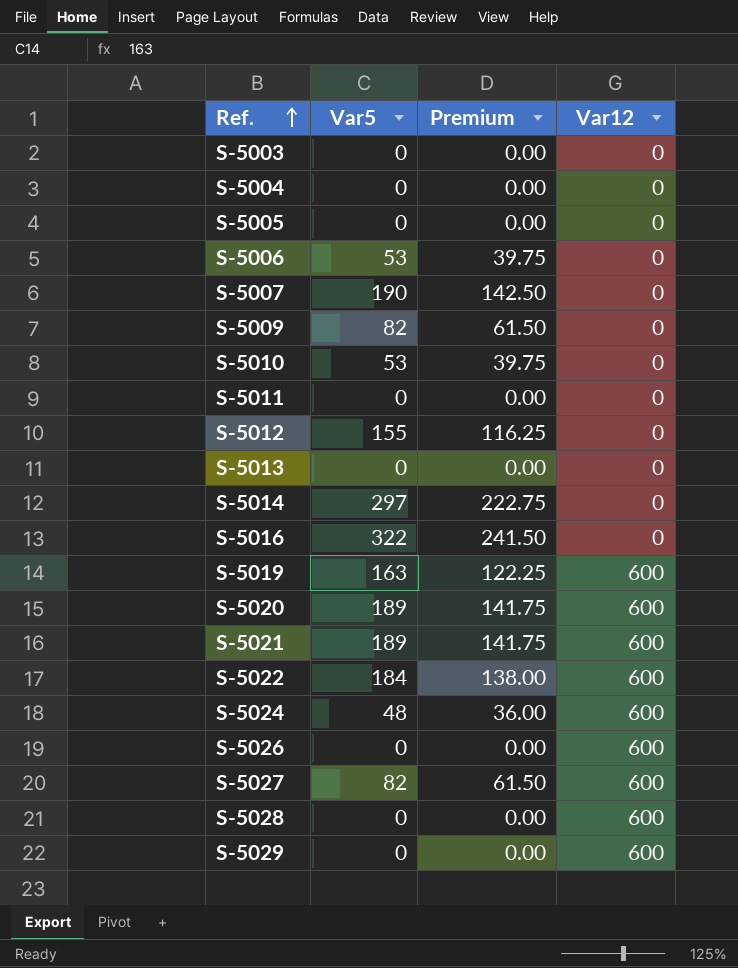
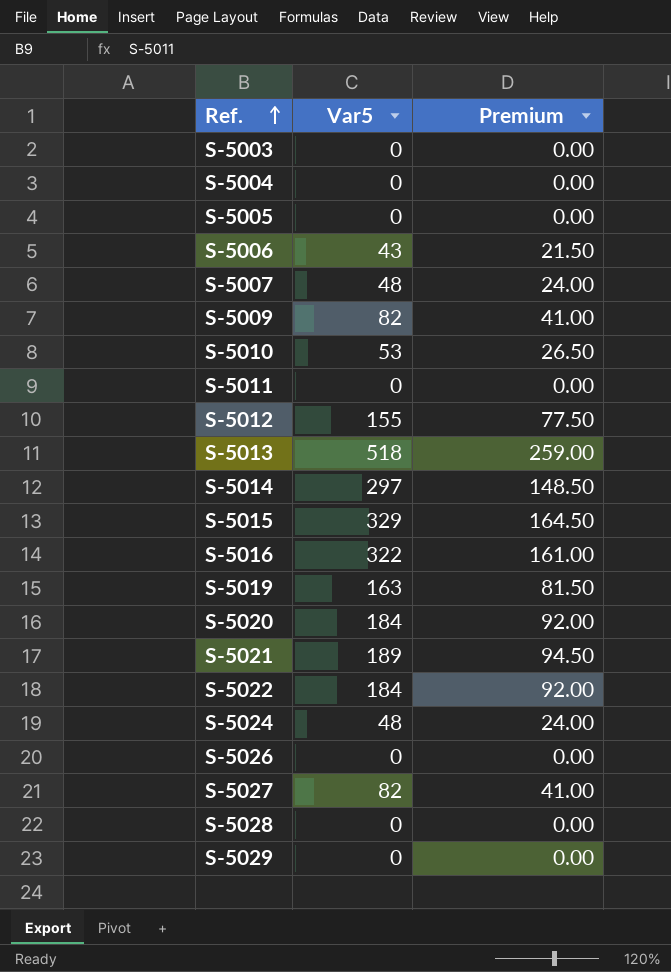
column Var12 | position: 4 -> none
column Premium | formula: [Var5] * 0.75 -> [Var5] * 0.5
S-5006 | Var5: 53 -> 43
S-5007 | Var5: 190 -> 48
S-5013 | Var5: 0 -> 518
row S-5015: none -> 329 | 164.50
S-5020 | Var5: 189 -> 184

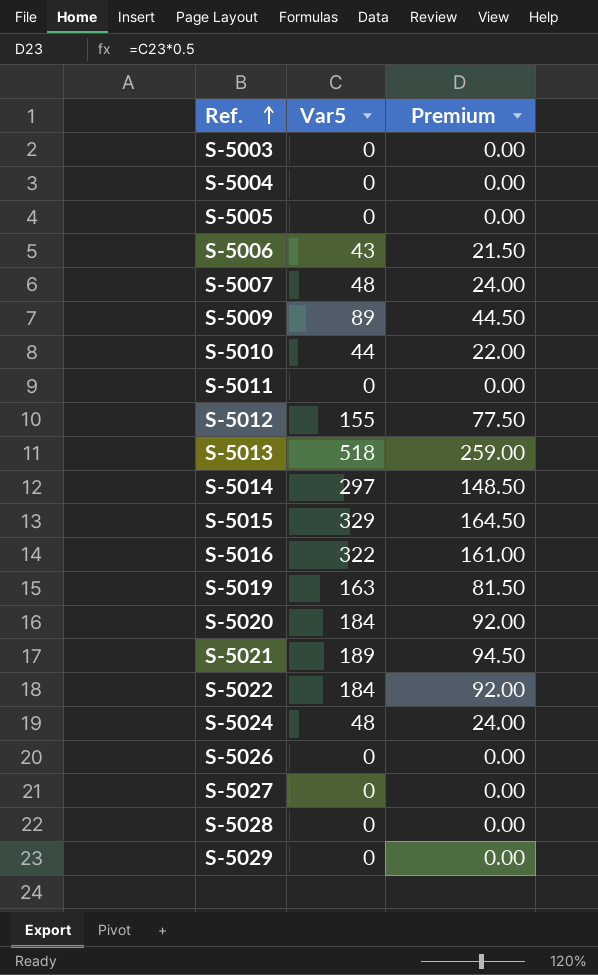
S-5009 | Var5: 82 -> 89
S-5009 | Premium: 41.00 -> 44.50
S-5010 | Var5: 53 -> 44
S-5010 | Premium: 26.50 -> 22.00
S-5027 | Var5: 82 -> 0
S-5027 | Premium: 41.00 -> 0.00

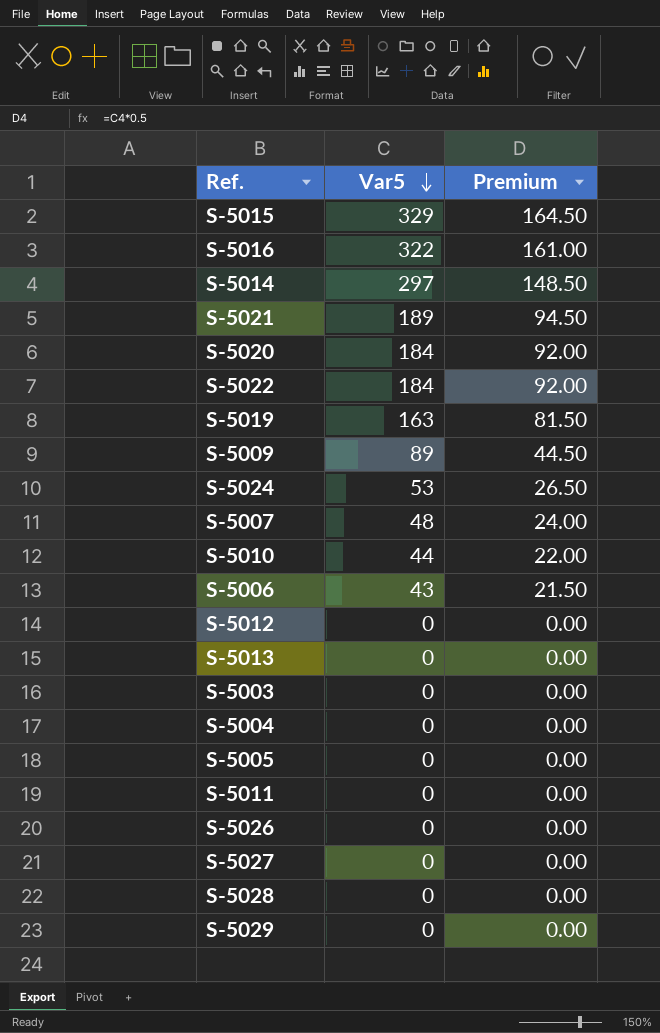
row order: Ref. ascending -> Var5 descending
S-5024 | Var5: 48 -> 53
S-5024 | Premium: 24.00 -> 26.50
S-5012 | Var5: 155 -> 0
S-5012 | Premium: 77.50 -> 0.00
S-5013 | Var5: 518 -> 0
S-5013 | Premium: 259.00 -> 0.00

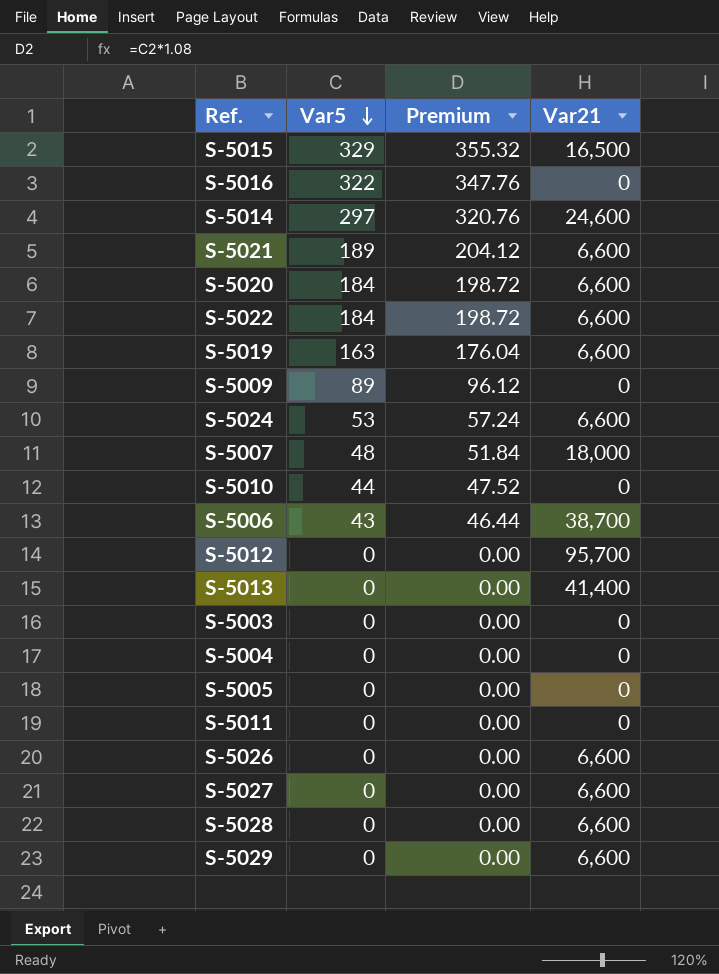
column Premium | formula: [Var5] * 0.5 -> [Var5] * 1.08
column Var21 | position: none -> 4

